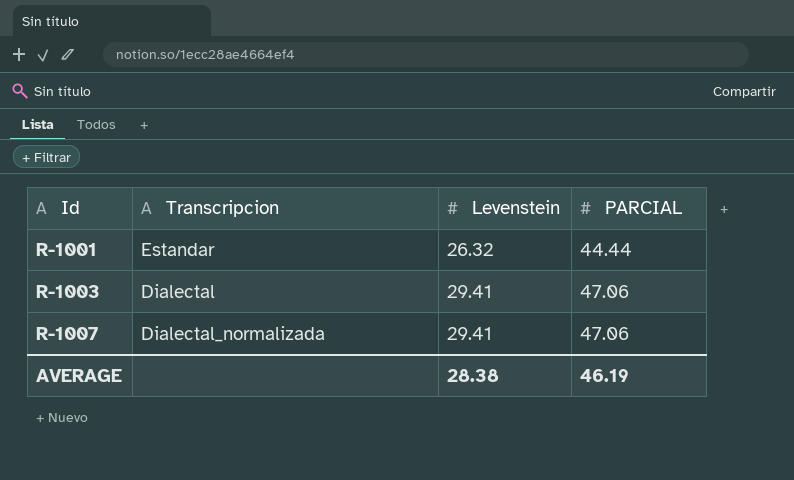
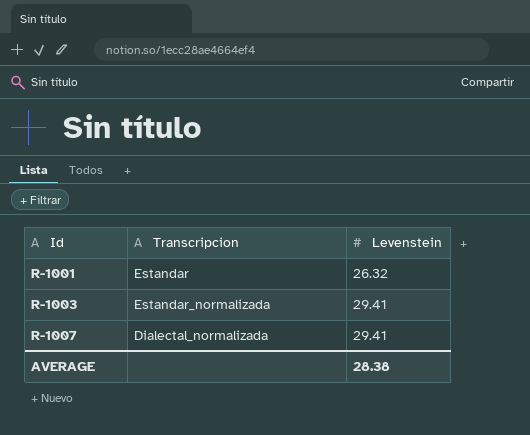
column PARCIAL | position: 4 -> none
R-1003 | Transcripcion: Dialectal -> Estandar_normalizada

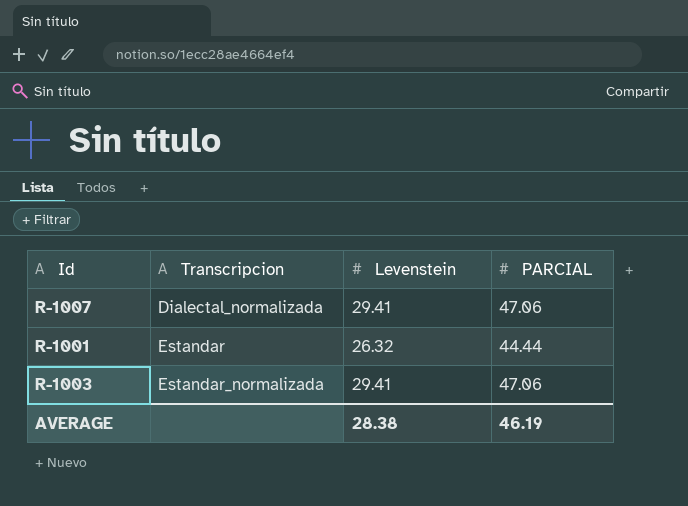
row order: Id ascending -> Transcripcion ascending
column PARCIAL | position: none -> 4

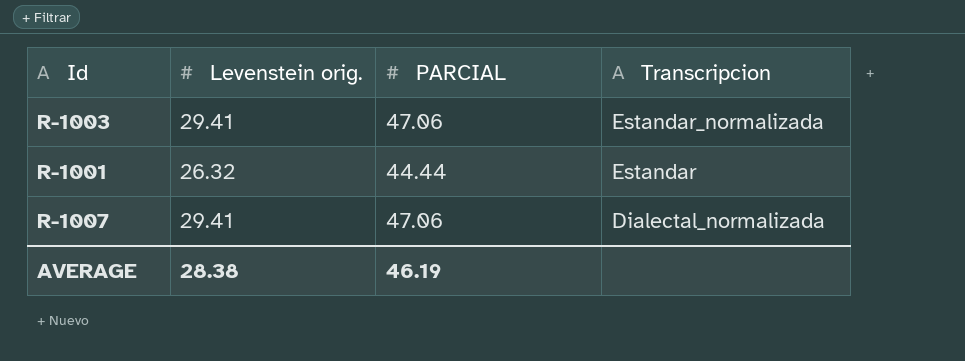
row order: Transcripcion ascending -> Transcripcion descending
column name: Levenstein -> Levenstein orig.
column Transcripcion | position: 2 -> 4

